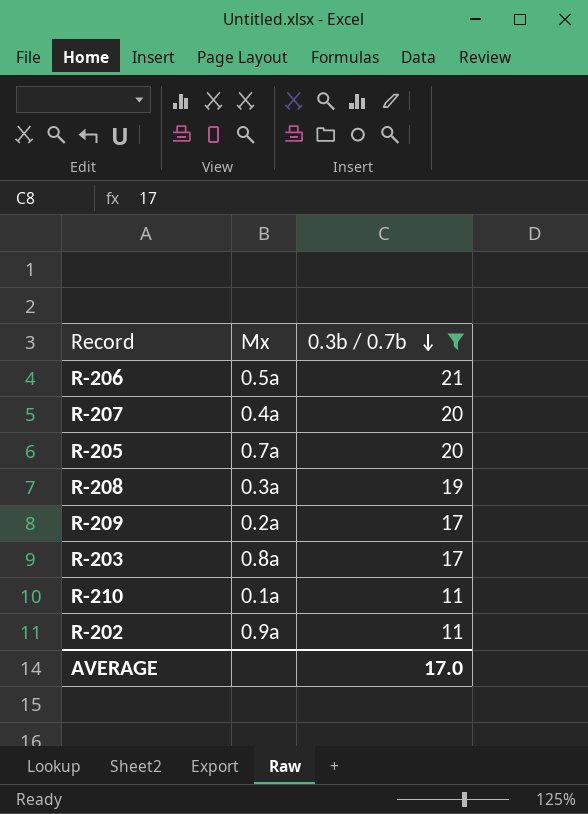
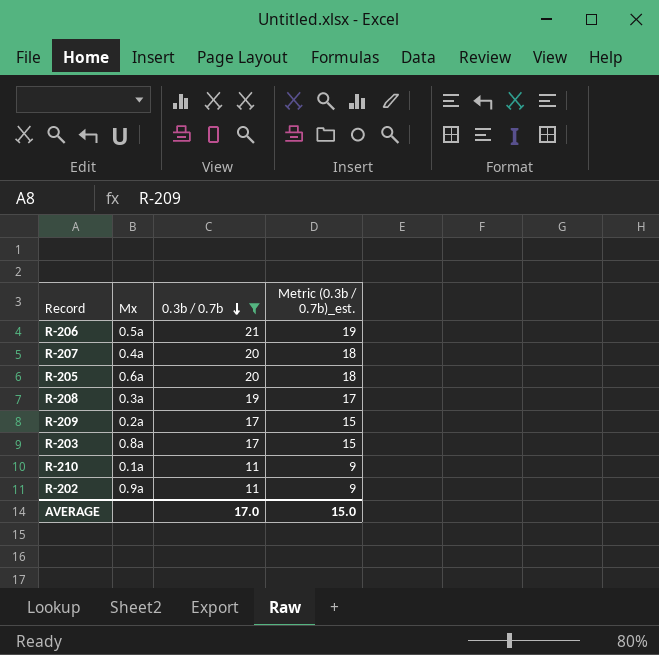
column Metric (0.3b / 0.7b)_est. | formula: none -> [0.3b / 0.7b] - 2
R-205 | Mx: 0.7a -> 0.6a

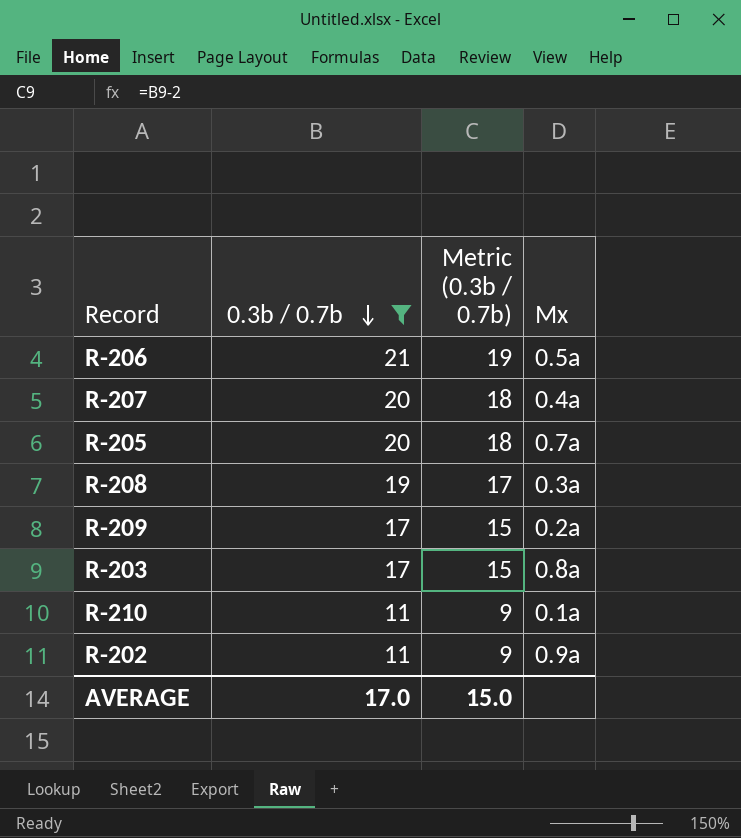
column name: Metric (0.3b / 0.7b)_est. -> Metric (0.3b / 0.7b)
column Mx | position: 2 -> 4
R-205 | Mx: 0.6a -> 0.7a

